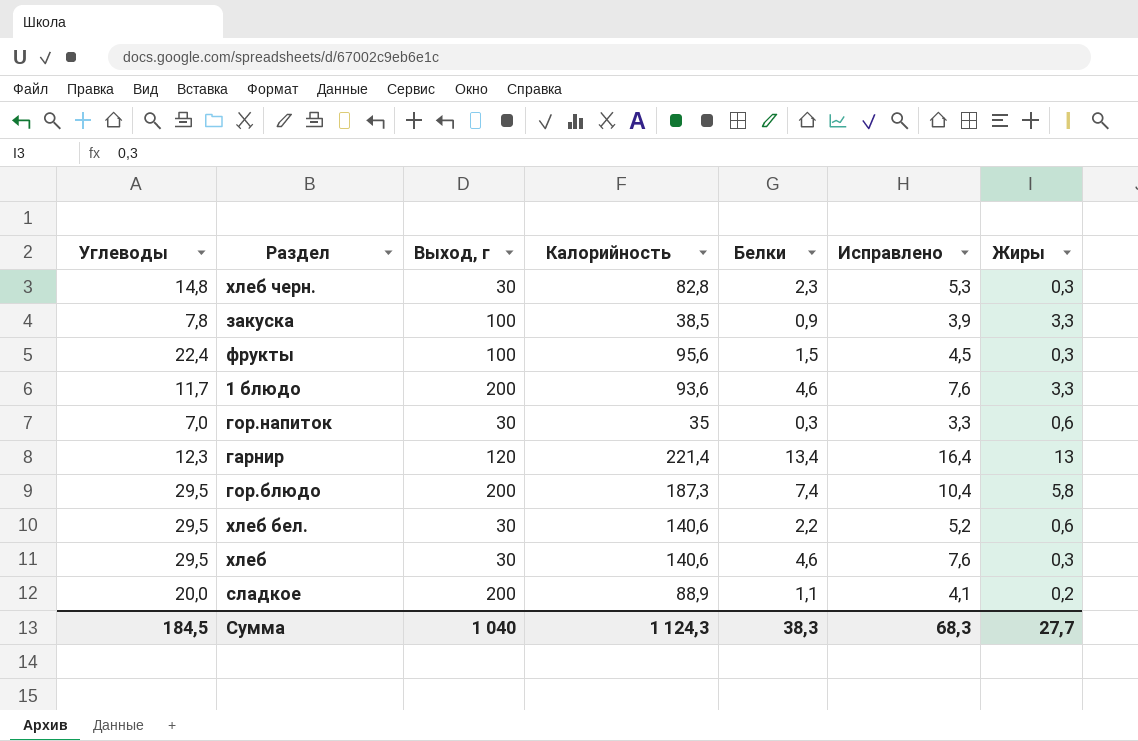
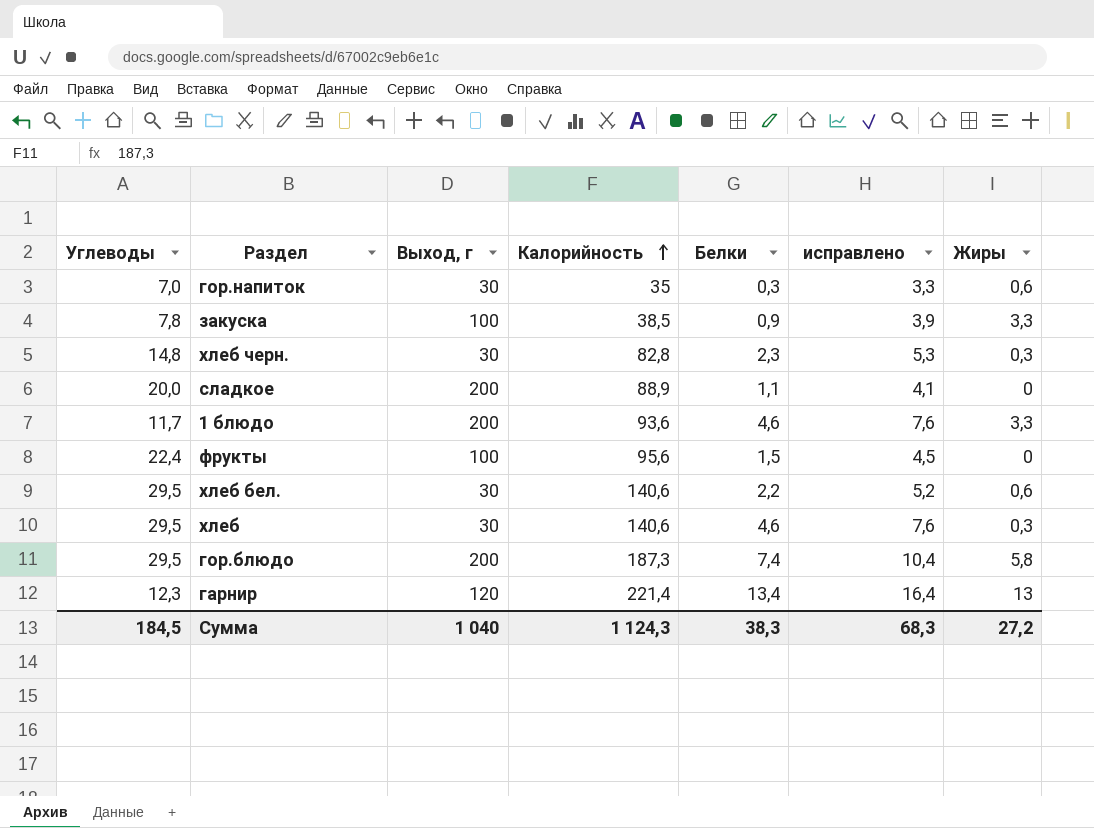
row order: none -> Калорийность ascending
column name: Исправлено -> исправлено
сладкое | Жиры: 0,2 -> 0
фрукты | Жиры: 0,3 -> 0
Сумма | Жиры: 27,7 -> 27,2

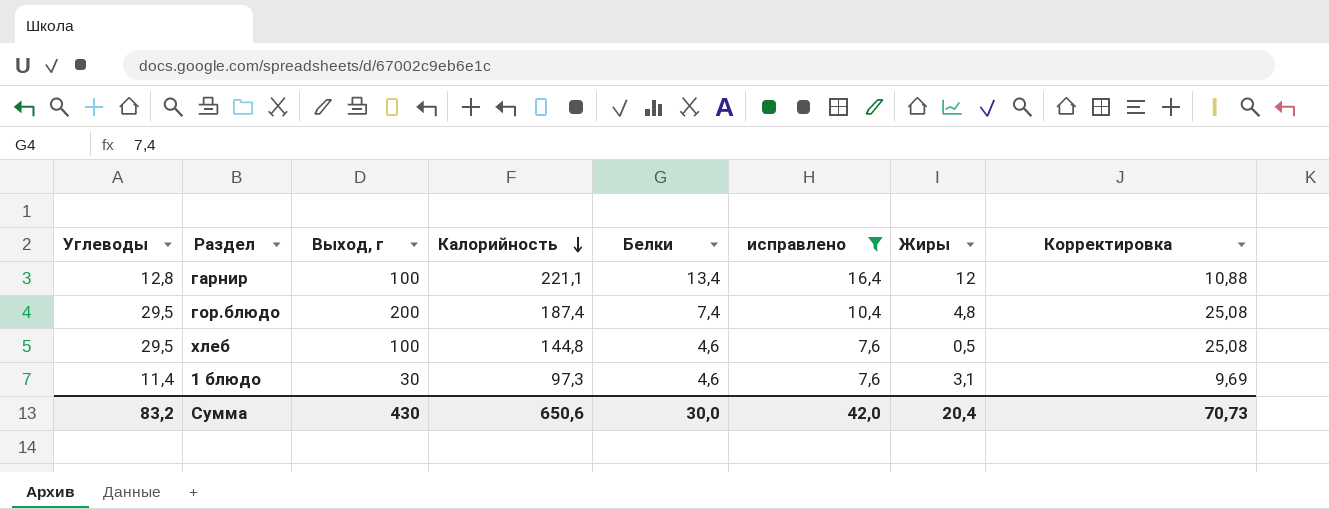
filter: none -> исправлено >= 7,6
row order: Калорийность ascending -> Калорийность descending
column Корректировка | formula: none -> [Углеводы] * 0,85
гарнир | Углеводы: 12,3 -> 12,8
гарнир | Выход, г: 120 -> 100
гарнир | Калорийность: 221,4 -> 221,1
гарнир | Жиры: 13 -> 12
гор.блюдо | Калорийность: 187,3 -> 187,4
гор.блюдо | Жиры: 5,8 -> 4,8
хлеб | Выход, г: 30 -> 100
хлеб | Калорийность: 140,6 -> 144,8
хлеб | Жиры: 0,3 -> 0,5
1 блюдо | Углеводы: 11,7 -> 11,4
1 блюдо | Выход, г: 200 -> 30
1 блюдо | Калорийность: 93,6 -> 97,3
1 блюдо | Жиры: 3,3 -> 3,1
Сумма | Углеводы: 184,5 -> 83,2
Сумма | Выход, г: 1 040 -> 430
Сумма | Калорийность: 1 124,3 -> 650,6
Сумма | Белки: 38,3 -> 30,0
Сумма | исправлено: 68,3 -> 42,0
Сумма | Жиры: 27,2 -> 20,4

